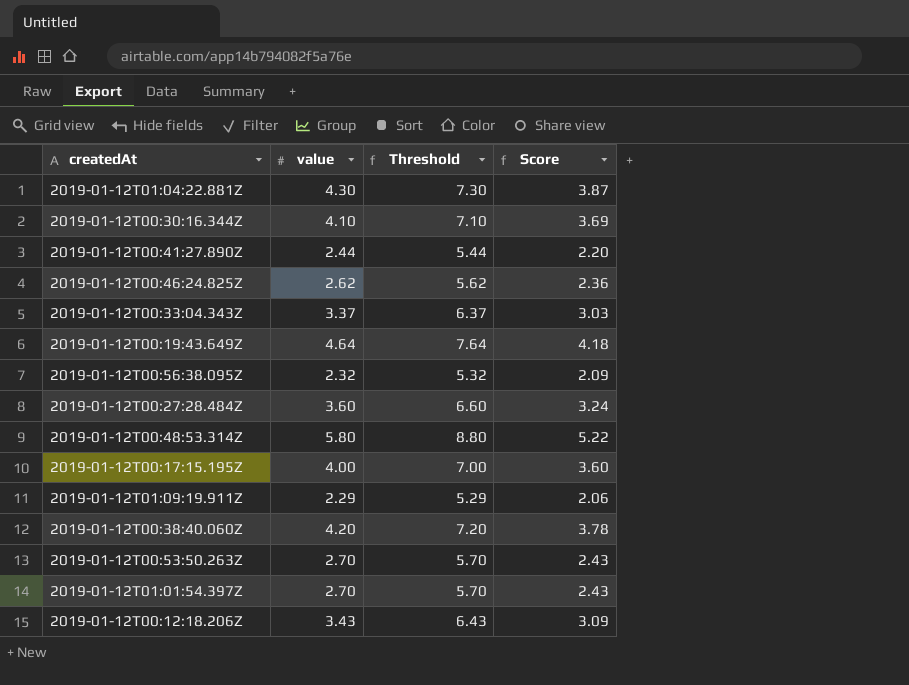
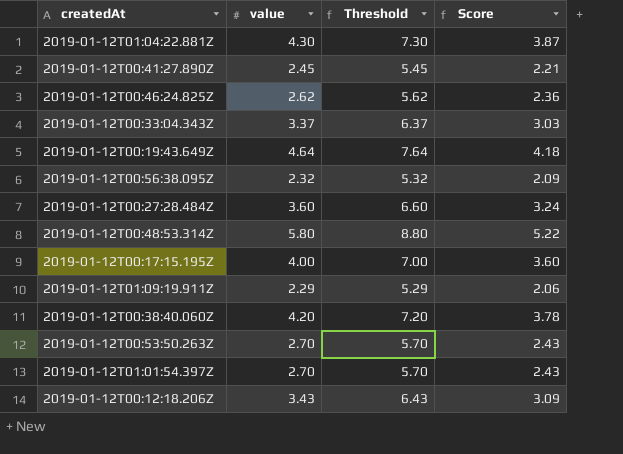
row 2019-01-12T00:30:16.344Z: 4.10 | 7.10 | 3.69 -> none
2019-01-12T00:41:27.890Z | value: 2.44 -> 2.45
2019-01-12T00:41:27.890Z | Threshold: 5.44 -> 5.45
2019-01-12T00:41:27.890Z | Score: 2.20 -> 2.21

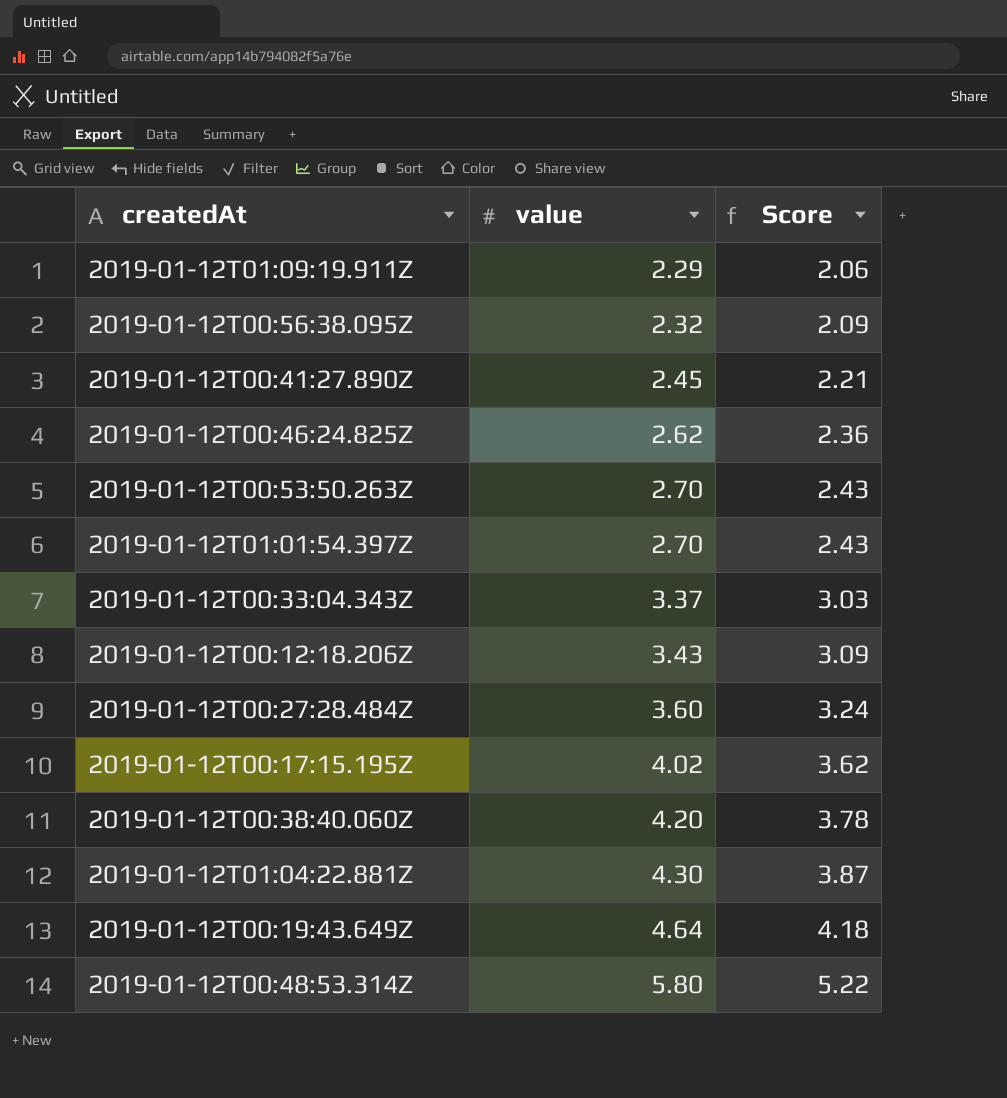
row order: none -> value ascending
column Threshold | formula: [value] + 3 -> none
2019-01-12T00:17:15.195Z | value: 4.00 -> 4.02
2019-01-12T00:17:15.195Z | Score: 3.60 -> 3.62

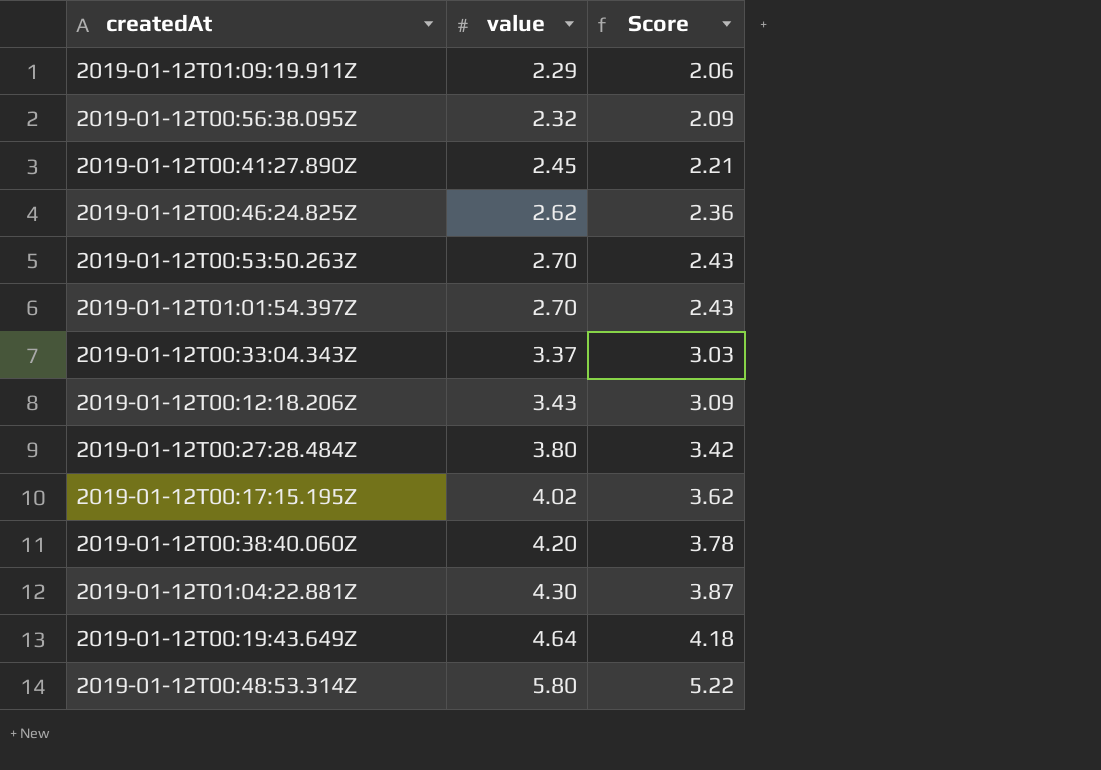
2019-01-12T00:27:28.484Z | value: 3.60 -> 3.80
2019-01-12T00:27:28.484Z | Score: 3.24 -> 3.42

